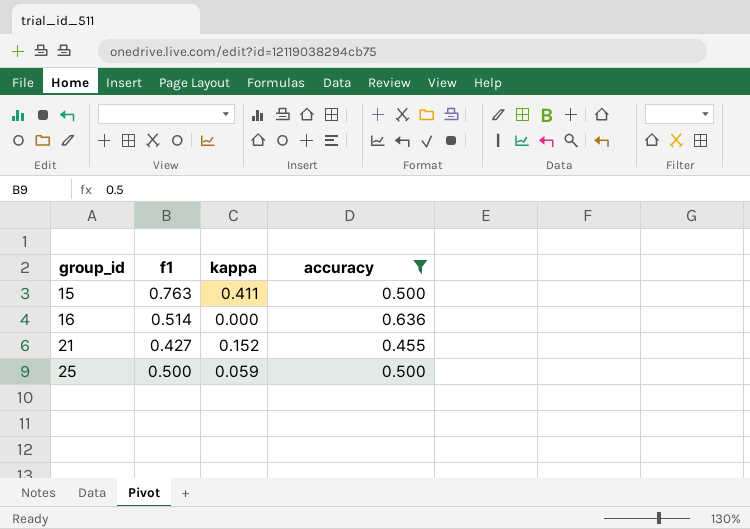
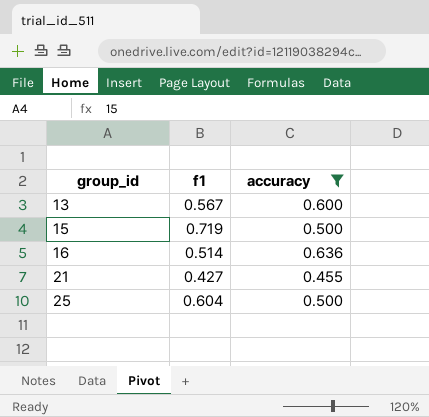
column kappa | position: 3 -> none
row 13: none -> 0.567 | 0.600
15 | f1: 0.763 -> 0.719
25 | f1: 0.500 -> 0.604

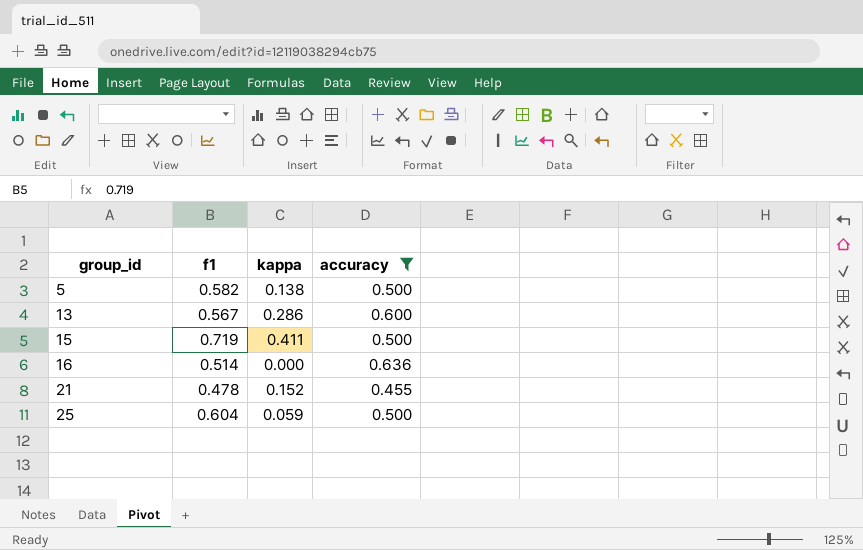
column kappa | position: none -> 3
row 5: none -> 0.582 | 0.138 | 0.500
21 | f1: 0.427 -> 0.478

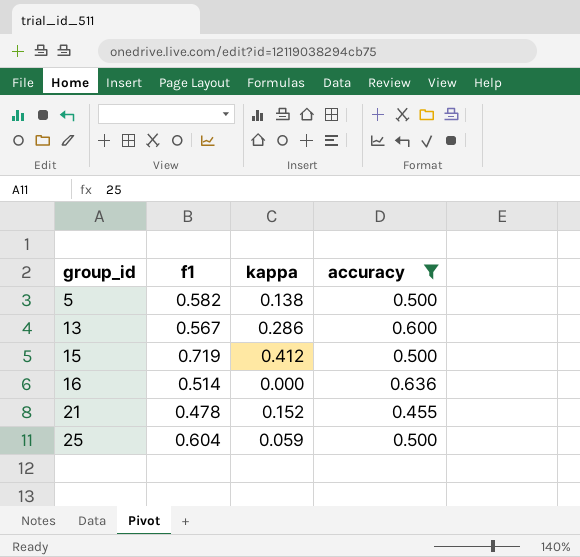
15 | kappa: 0.411 -> 0.412

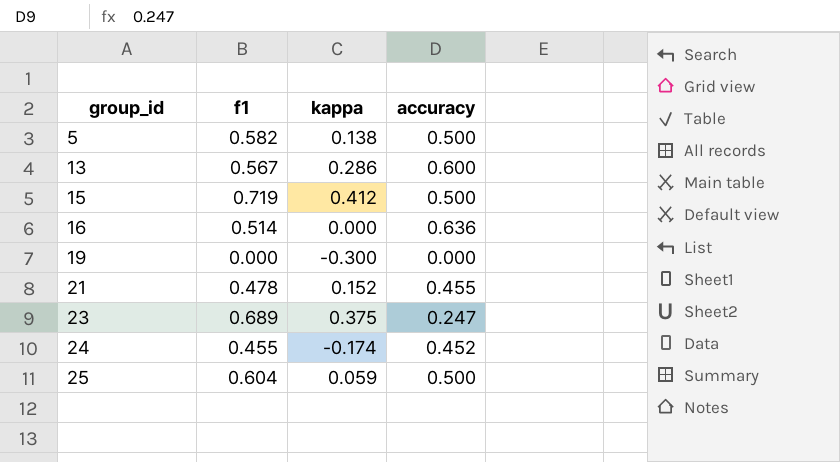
filter: accuracy >= 0.455 -> none

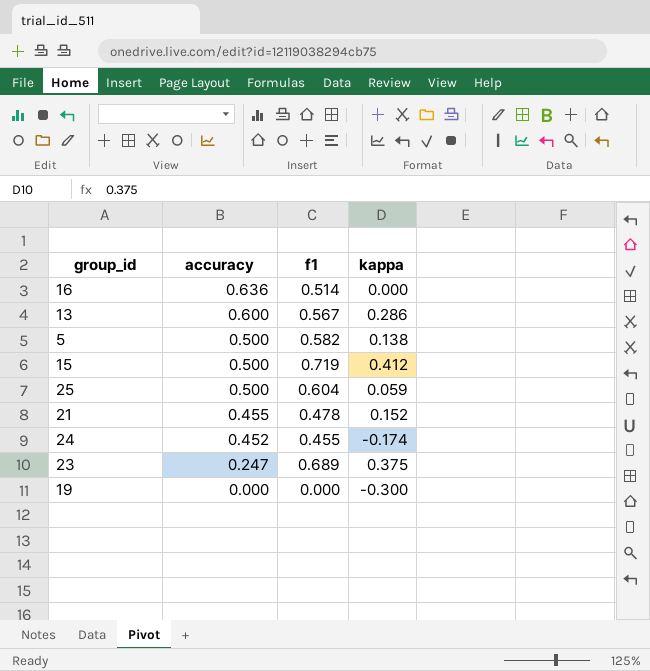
row order: group_id ascending -> accuracy descending
column accuracy | position: 4 -> 2

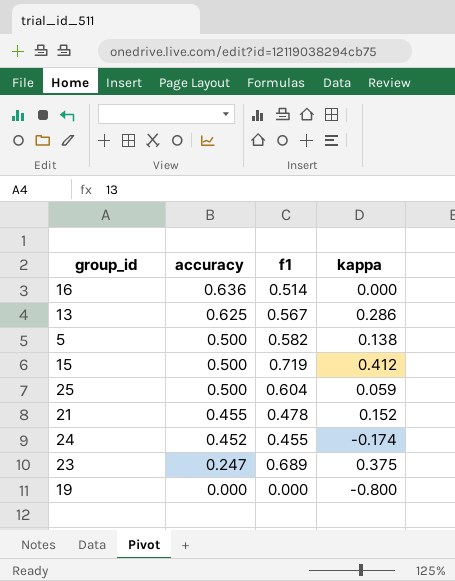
13 | accuracy: 0.600 -> 0.625
19 | kappa: -0.300 -> -0.800

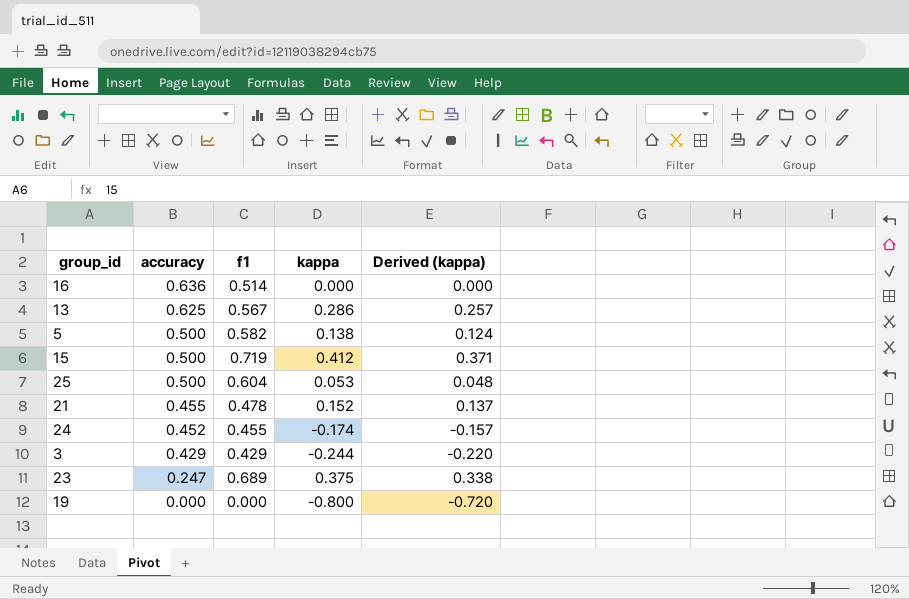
column Derived (kappa) | formula: none -> [kappa] * 0.9
25 | kappa: 0.059 -> 0.053
row 3: none -> 0.429 | 0.429 | -0.244 | -0.220

